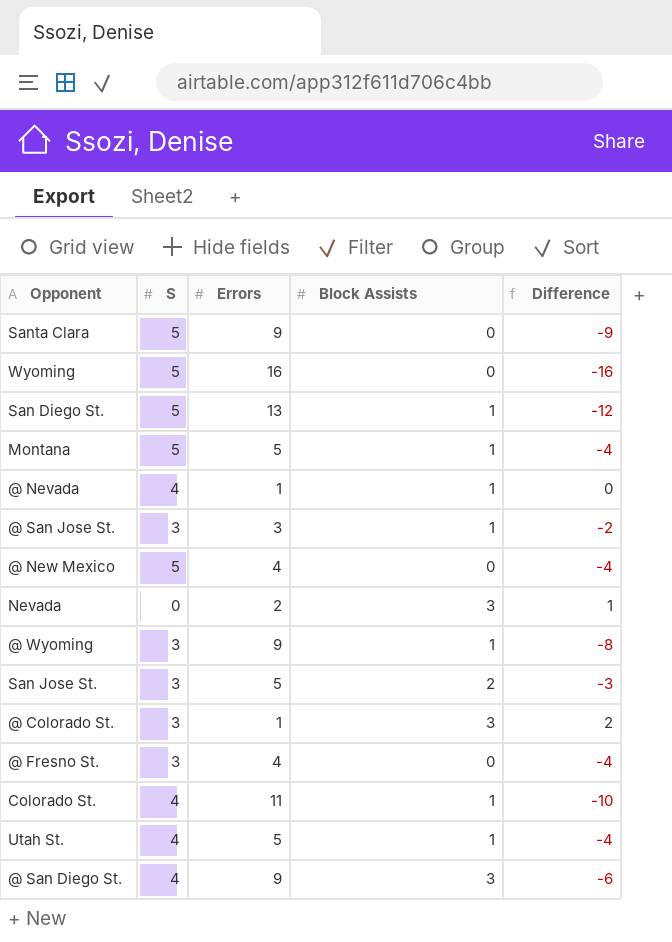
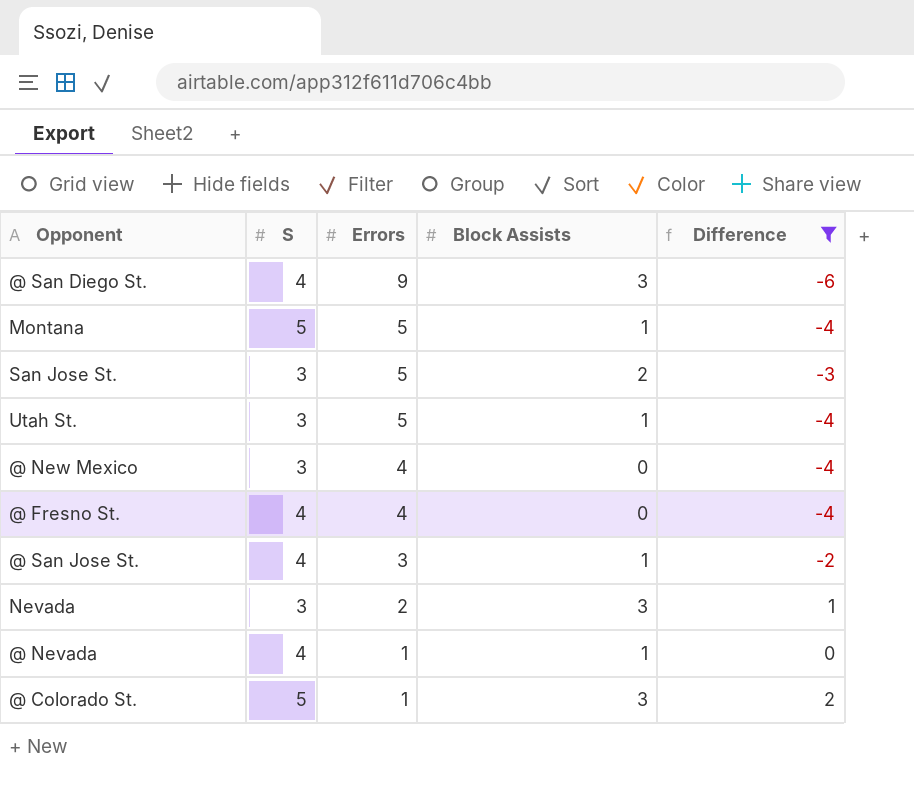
filter: none -> Difference >= -6
row order: none -> Errors descending
Utah St. | S: 4 -> 3
@ New Mexico | S: 5 -> 3
@ Fresno St. | S: 3 -> 4
@ San Jose St. | S: 3 -> 4
Nevada | S: 0 -> 3
@ Colorado St. | S: 3 -> 5

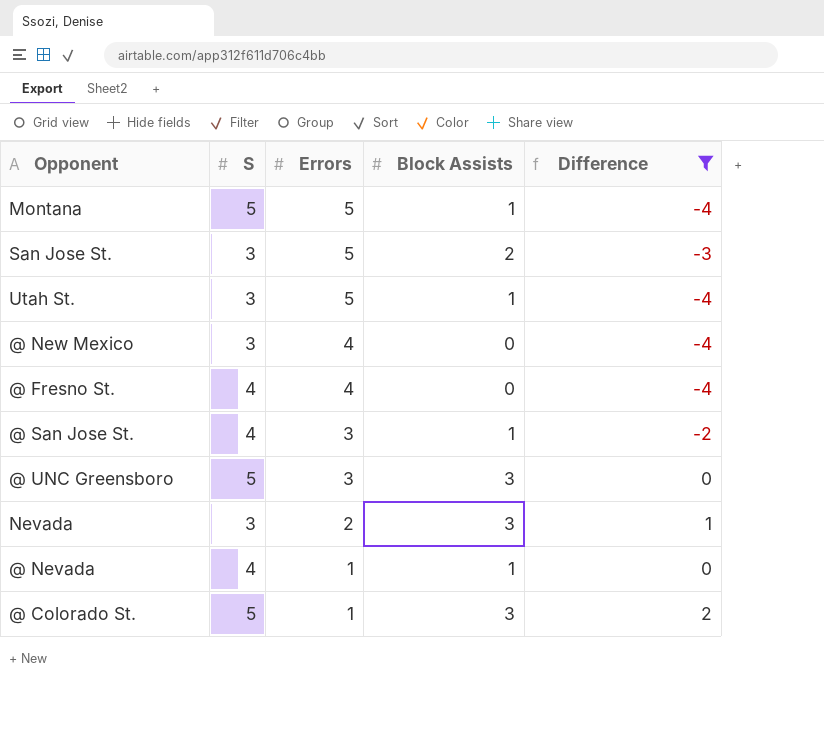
row @ San Diego St.: 4 | 9 | 3 | -6 -> none
row @ UNC Greensboro: none -> 5 | 3 | 3 | 0

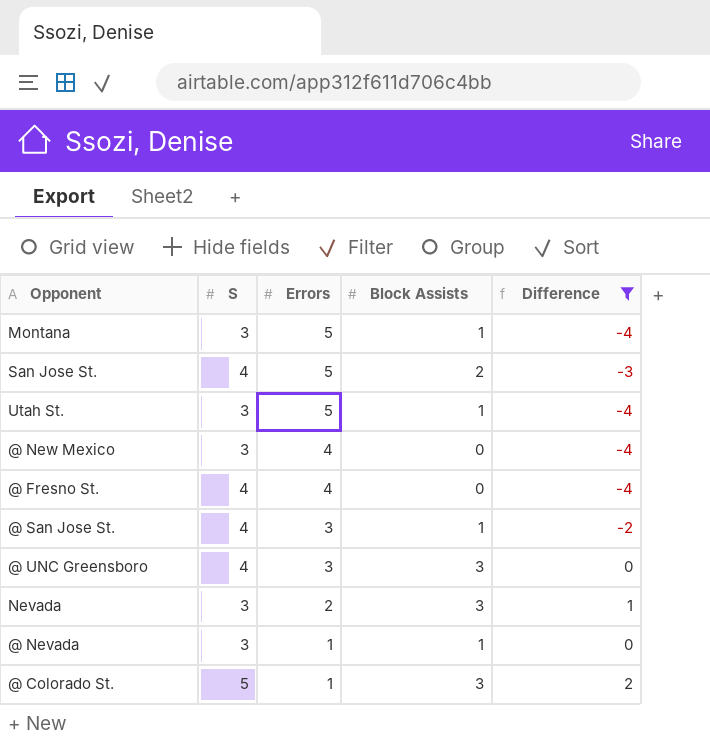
Montana | S: 5 -> 3
San Jose St. | S: 3 -> 4
@ UNC Greensboro | S: 5 -> 4
@ Nevada | S: 4 -> 3

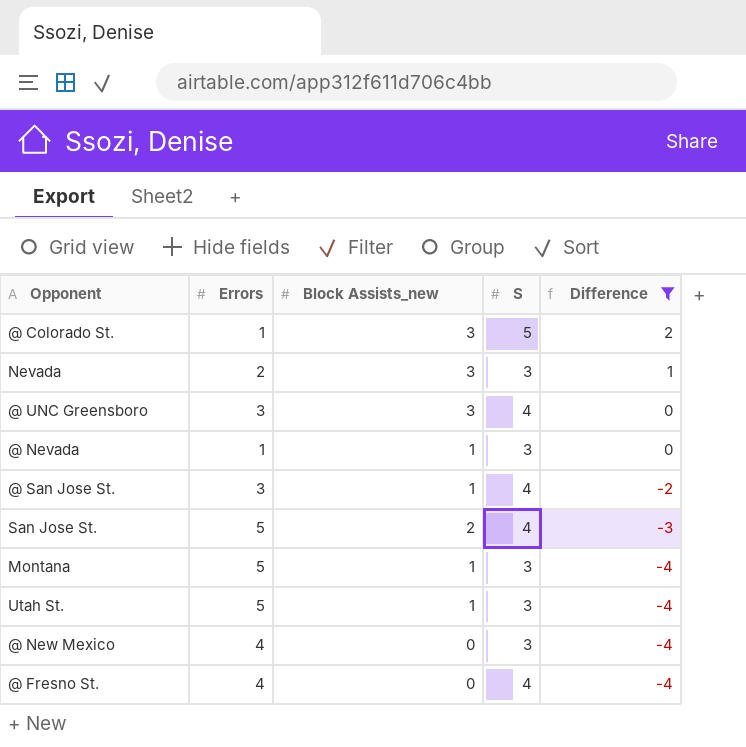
row order: Errors descending -> Difference descending
column name: Block Assists -> Block Assists_new
column S | position: 2 -> 4

